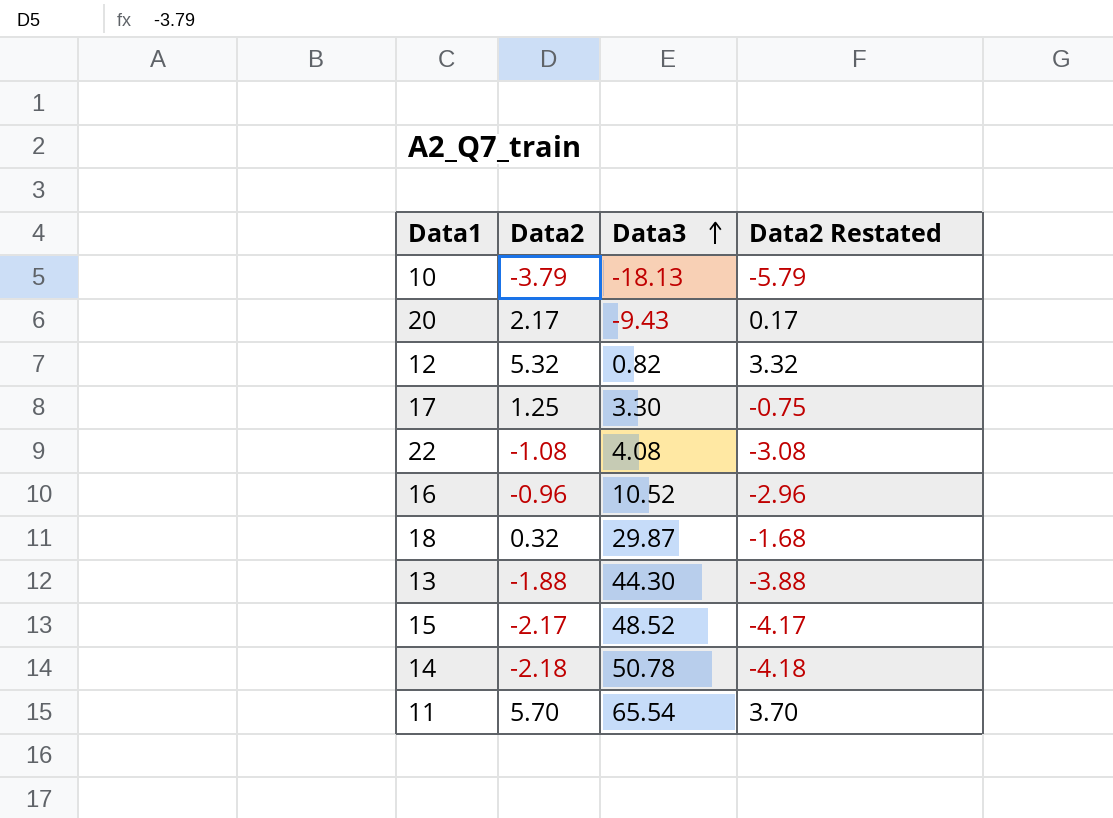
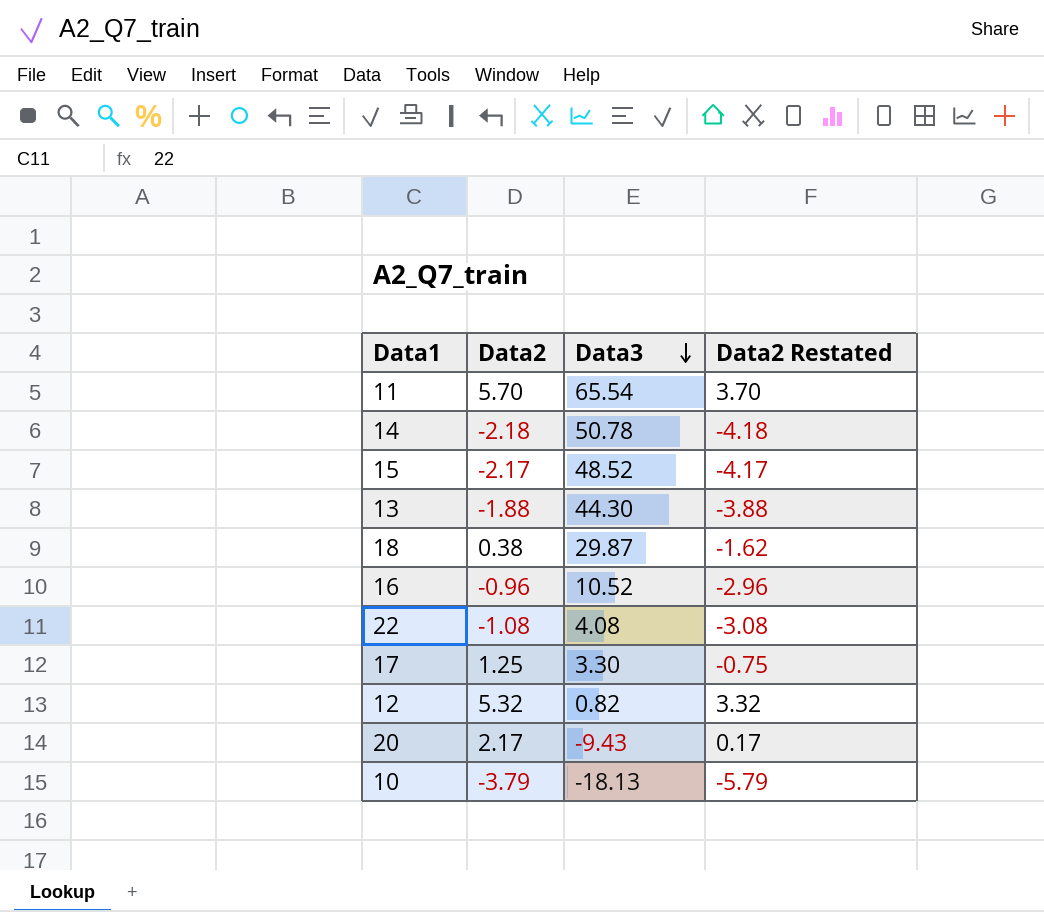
row order: Data3 ascending -> Data3 descending
18 | Data2: 0.32 -> 0.38
18 | Data2 Restated: -1.68 -> -1.62

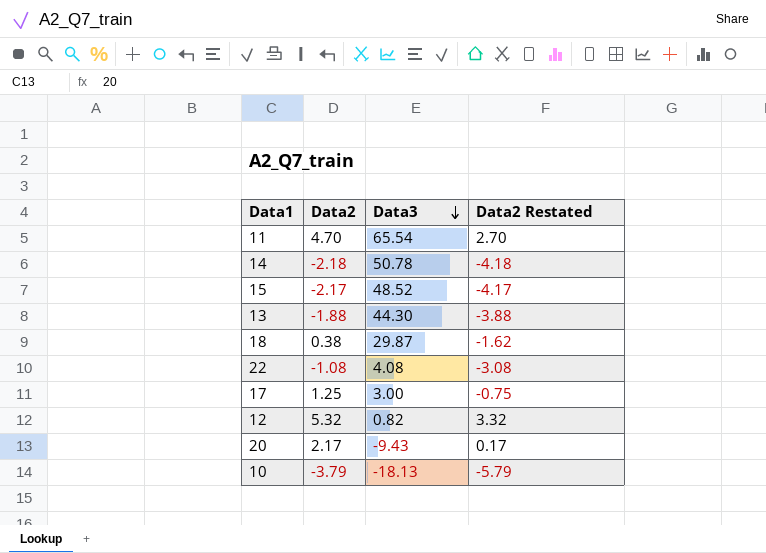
row 16: -0.96 | 10.52 | -2.96 -> none
11 | Data2: 5.70 -> 4.70
11 | Data2 Restated: 3.70 -> 2.70
17 | Data3: 3.30 -> 3.00

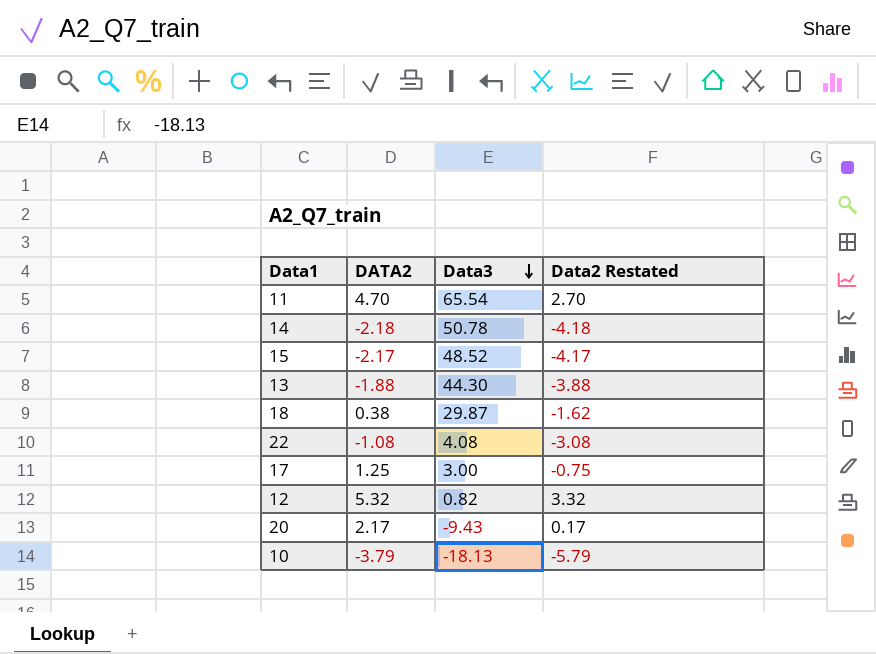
column name: Data2 -> DATA2

